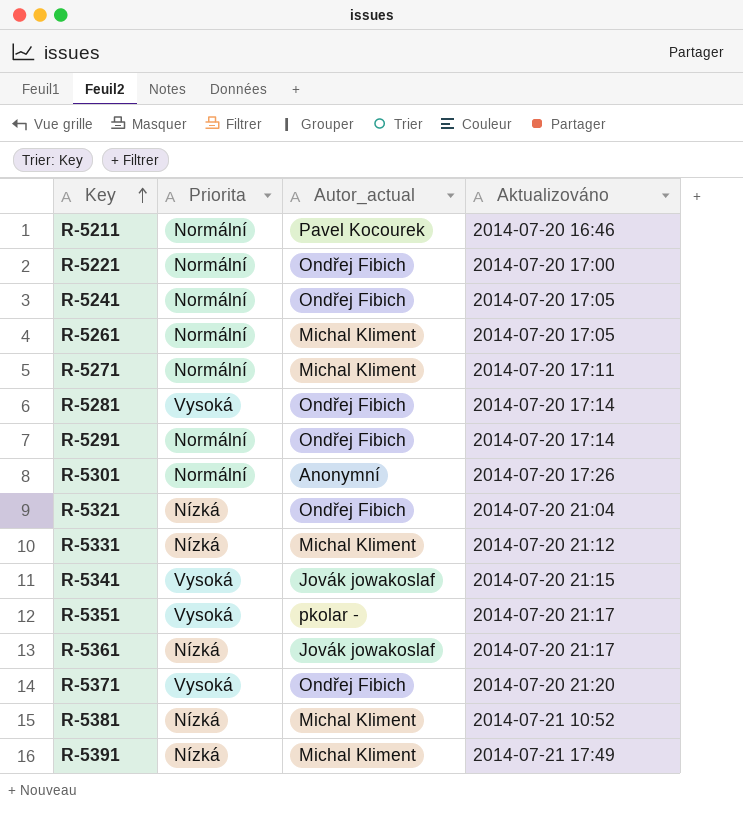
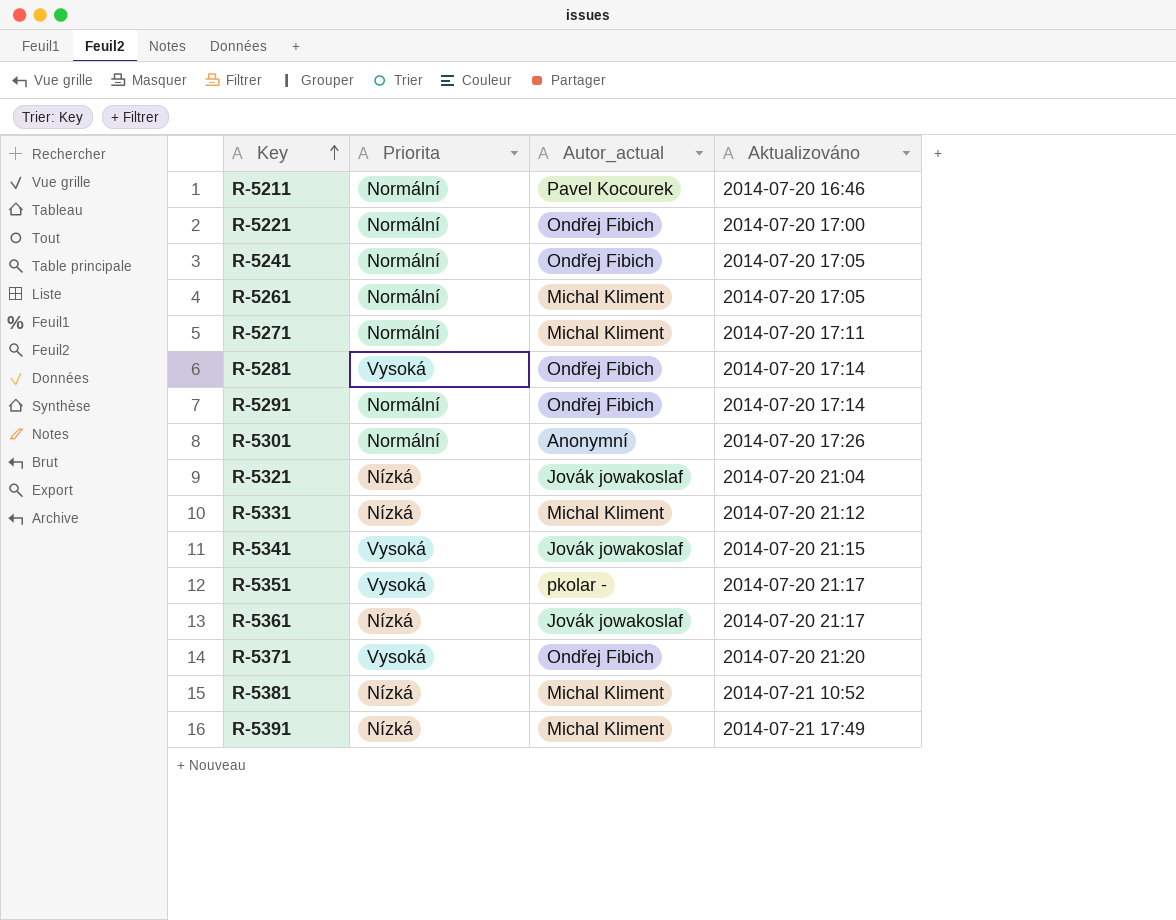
R-5321 | Autor_actual: Ondřej Fibich -> Jovák jowakoslaf

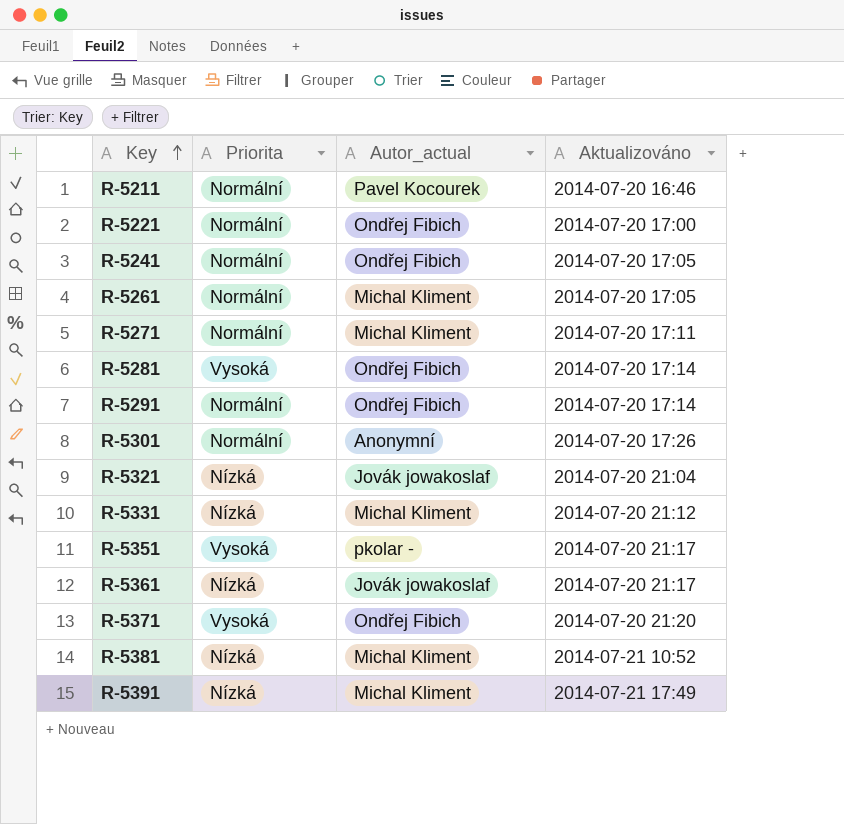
row R-5341: Vysoká | Jovák jowakoslaf | 2014-07-20 21:15 -> none

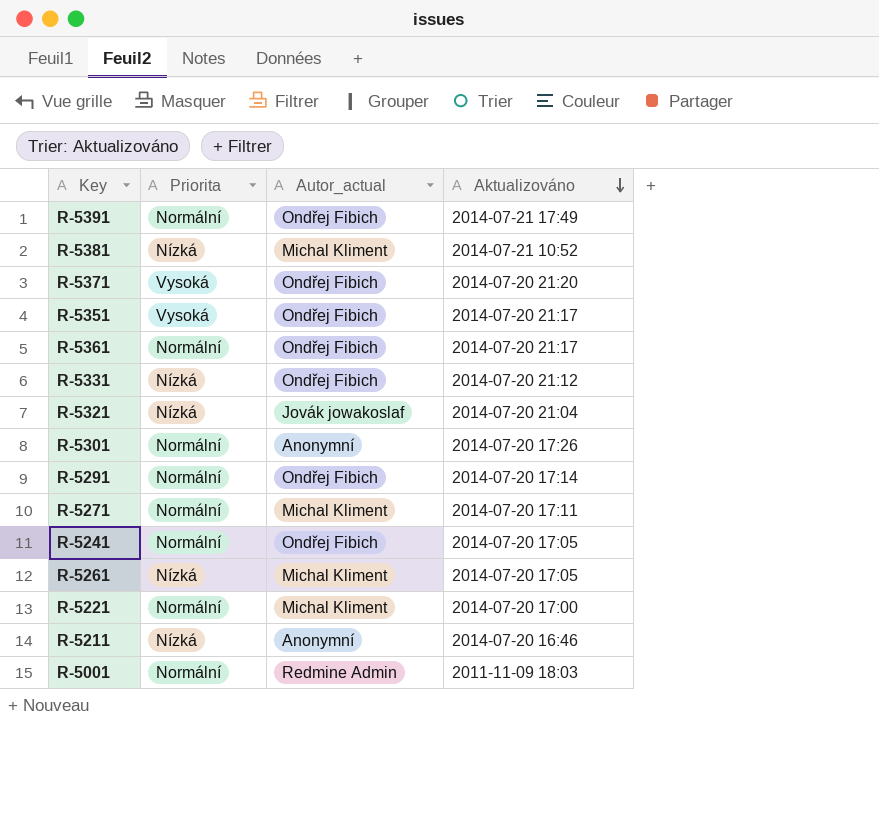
row order: Key ascending -> Aktualizováno descending
row R-5281: Vysoká | Ondřej Fibich | 2014-07-20 17:14 -> none
R-5391 | Priorita: Nízká -> Normální
R-5391 | Autor_actual: Michal Kliment -> Ondřej Fibich
R-5351 | Autor_actual: pkolar - -> Ondřej Fibich
R-5361 | Priorita: Nízká -> Normální
R-5361 | Autor_actual: Jovák jowakoslaf -> Ondřej Fibich
R-5331 | Autor_actual: Michal Kliment -> Ondřej Fibich
R-5261 | Priorita: Normální -> Nízká
R-5221 | Autor_actual: Ondřej Fibich -> Michal Kliment
R-5211 | Priorita: Normální -> Nízká
R-5211 | Autor_actual: Pavel Kocourek -> Anonymní
row R-5001: none -> Normální | Redmine Admin | 2011-11-09 18:03

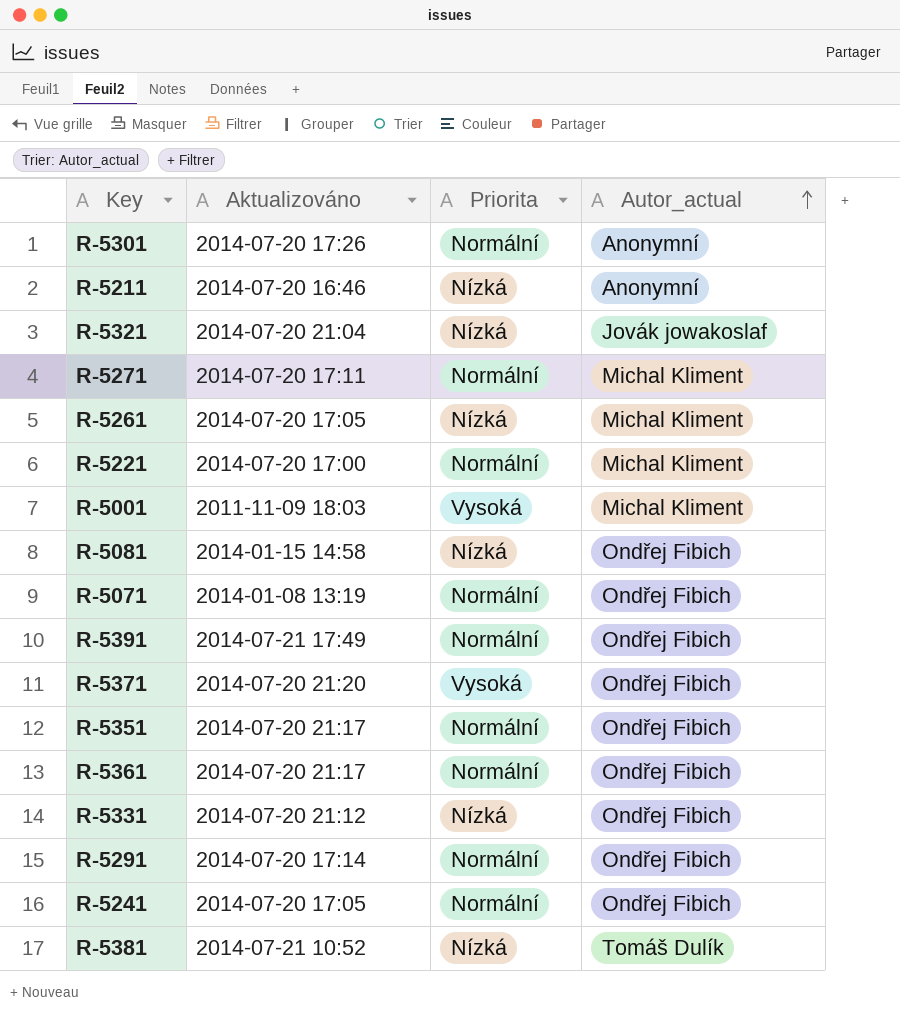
row order: Aktualizováno descending -> Autor_actual ascending
column Aktualizováno | position: 4 -> 2
R-5001 | Priorita: Normální -> Vysoká
R-5001 | Autor_actual: Redmine Admin -> Michal Kliment
row R-5081: none -> 2014-01-15 14:58 | Nízká | Ondřej Fibich
row R-5071: none -> 2014-01-08 13:19 | Normální | Ondřej Fibich
R-5351 | Priorita: Vysoká -> Normální
R-5381 | Autor_actual: Michal Kliment -> Tomáš Dulík

